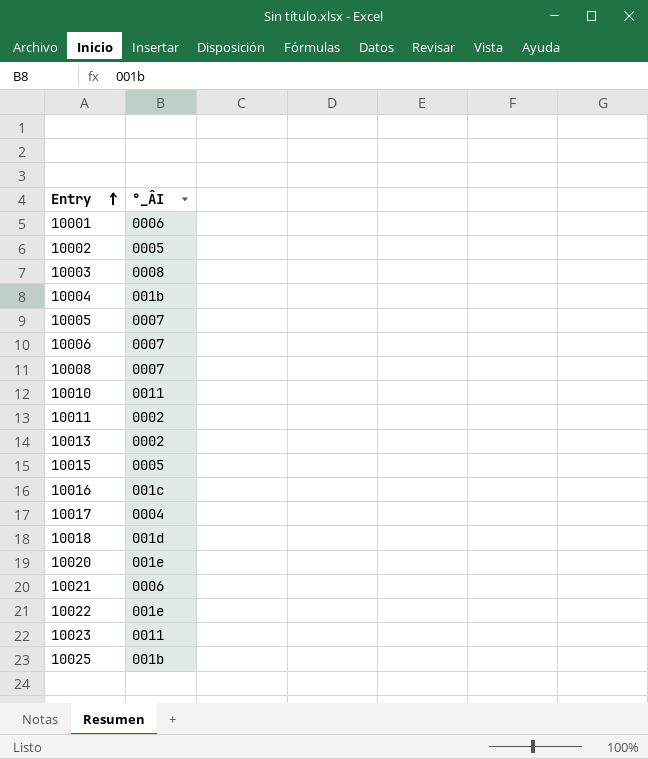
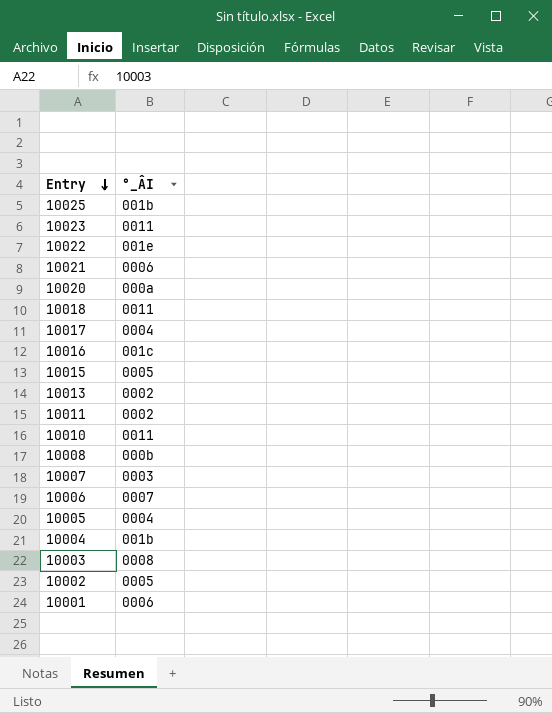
row order: Entry ascending -> Entry descending
10020 | °_ÂI: 001e -> 000a
10018 | °_ÂI: 001d -> 0011
10008 | °_ÂI: 0007 -> 000b
row 10007: none -> 0003
10005 | °_ÂI: 0007 -> 0004

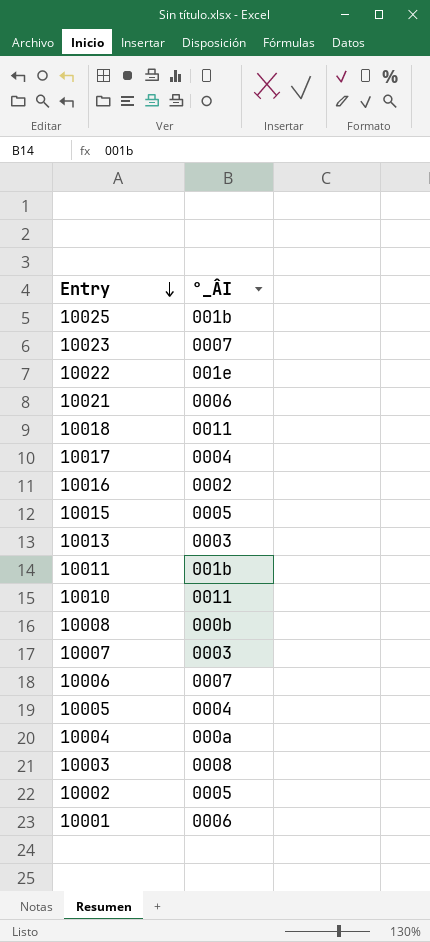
row 10020: 000a -> none
10023 | °_ÂI: 0011 -> 0007
10016 | °_ÂI: 001c -> 0002
10013 | °_ÂI: 0002 -> 0003
10011 | °_ÂI: 0002 -> 001b
10004 | °_ÂI: 001b -> 000a

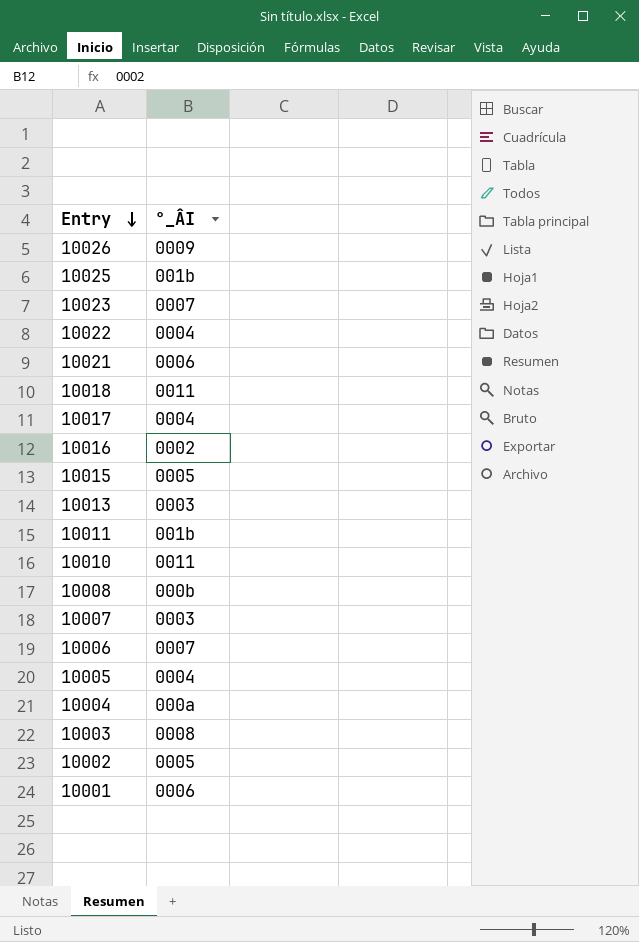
row 10026: none -> 0009
10022 | °_ÂI: 001e -> 0004

